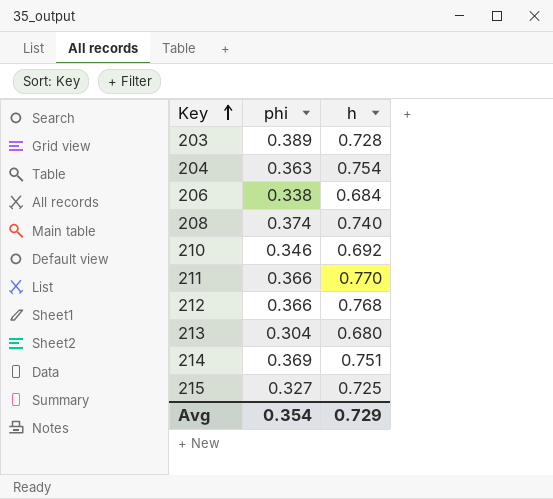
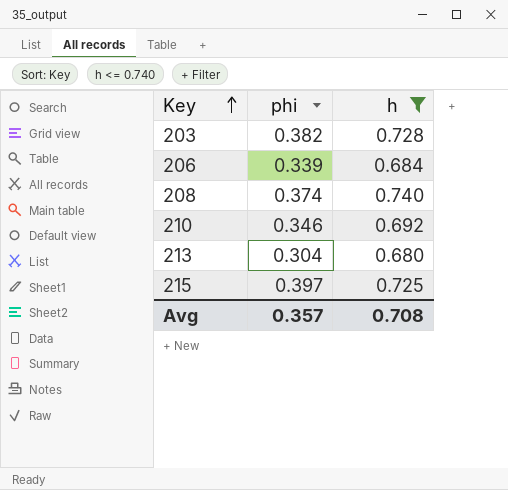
filter: none -> h <= 0.740
203 | phi: 0.389 -> 0.382
206 | phi: 0.338 -> 0.339
215 | phi: 0.327 -> 0.397
Avg | phi: 0.354 -> 0.357
Avg | h: 0.729 -> 0.708

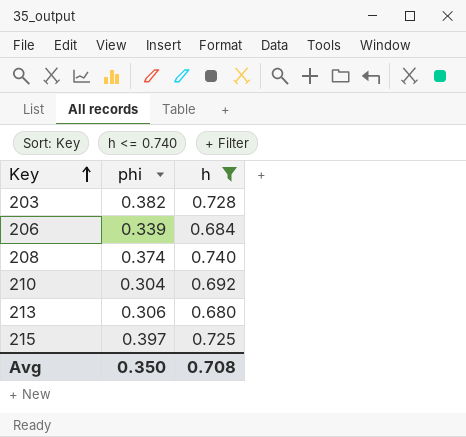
210 | phi: 0.346 -> 0.304
213 | phi: 0.304 -> 0.306
Avg | phi: 0.357 -> 0.350

